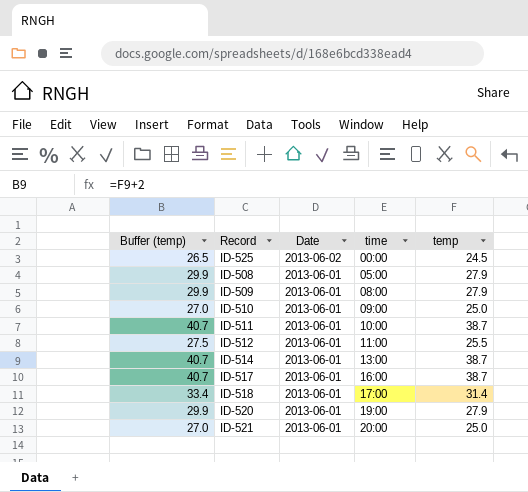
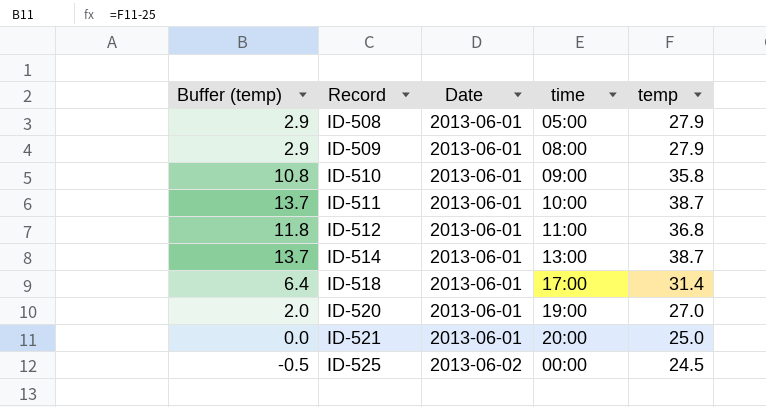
row order: Date descending -> Record ascending
column Buffer (temp) | formula: [temp] + 2 -> [temp] - 25
row ID-517: 40.7 | 2013-06-01 | 16:00 | 38.7 -> none
ID-510 | temp: 25.0 -> 35.8
ID-512 | temp: 25.5 -> 36.8
ID-520 | temp: 27.9 -> 27.0

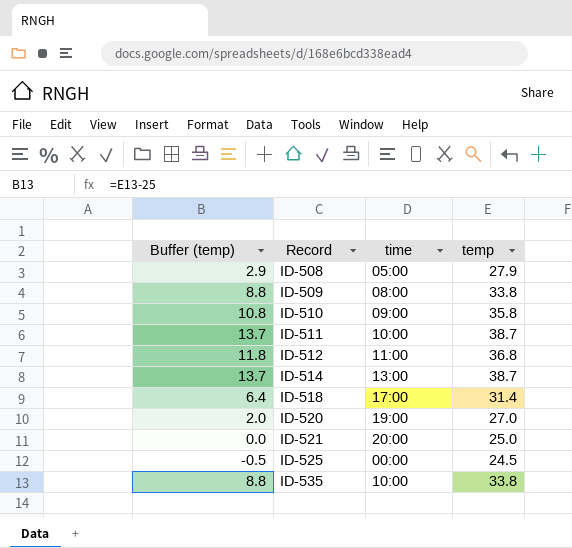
column Date | position: 3 -> none
ID-509 | Buffer (temp): 2.9 -> 8.8
ID-509 | temp: 27.9 -> 33.8
row ID-535: none -> 8.8 | 10:00 | 33.8

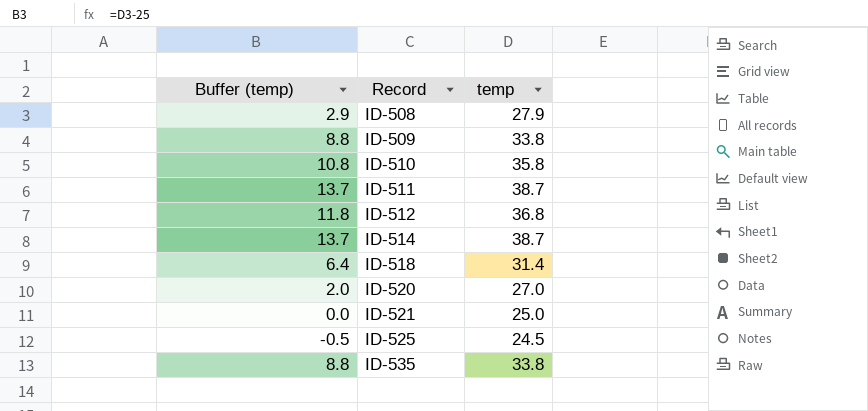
column time | position: 3 -> none

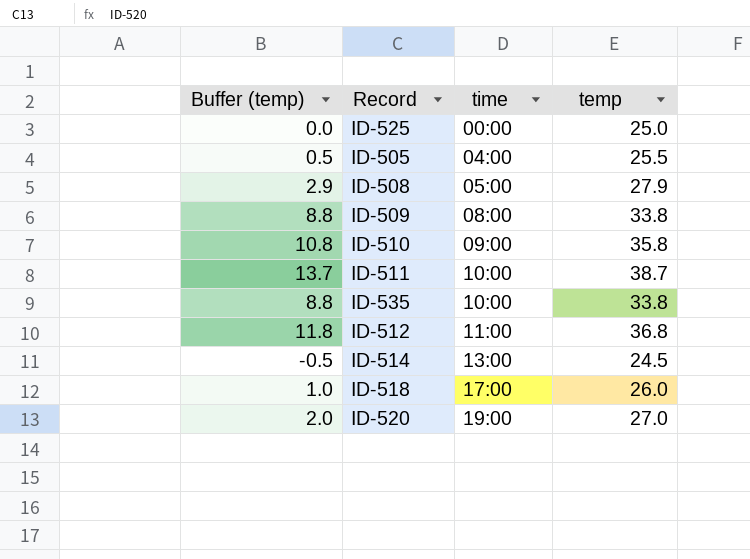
row order: Record ascending -> time ascending
column time | position: none -> 3
row ID-521: 0.0 | 25.0 -> none
ID-525 | Buffer (temp): -0.5 -> 0.0
ID-525 | temp: 24.5 -> 25.0
row ID-505: none -> 0.5 | 04:00 | 25.5
ID-514 | Buffer (temp): 13.7 -> -0.5
ID-514 | temp: 38.7 -> 24.5
ID-518 | Buffer (temp): 6.4 -> 1.0
ID-518 | temp: 31.4 -> 26.0

